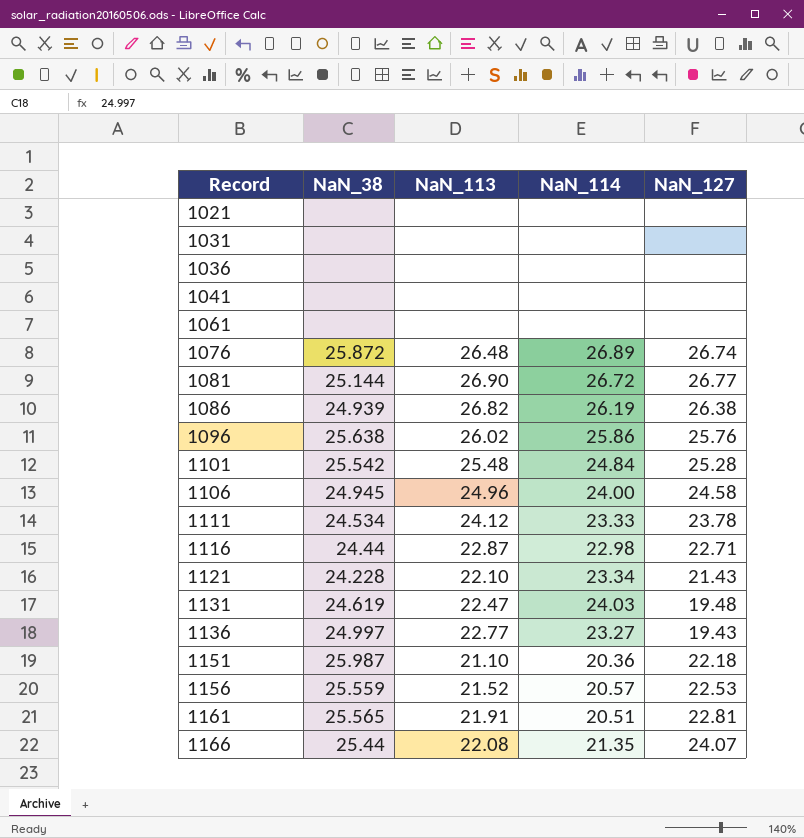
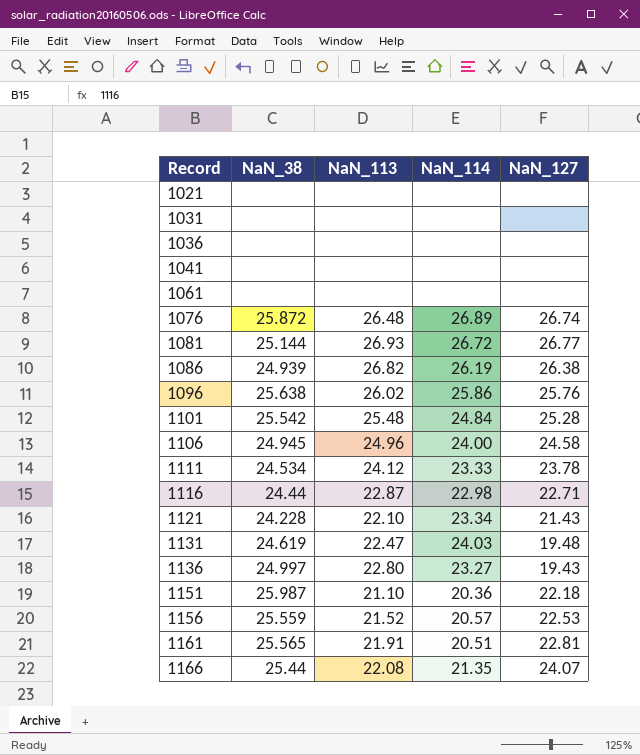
1081 | NaN_113: 26.90 -> 26.93
1136 | NaN_113: 22.77 -> 22.80

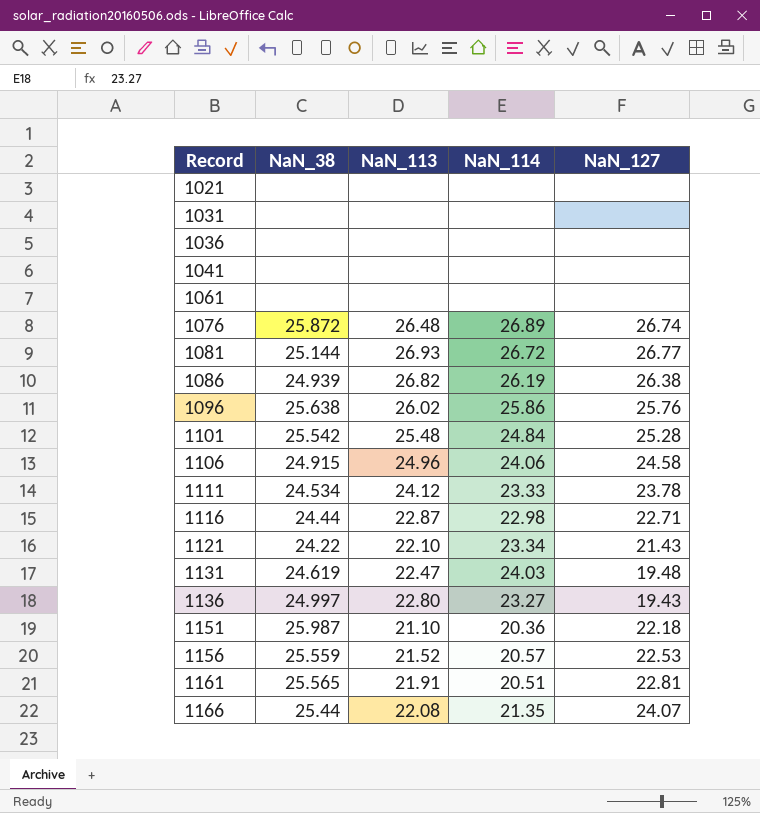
1106 | NaN_38: 24.945 -> 24.915
1106 | NaN_114: 24.00 -> 24.06
1121 | NaN_38: 24.228 -> 24.22

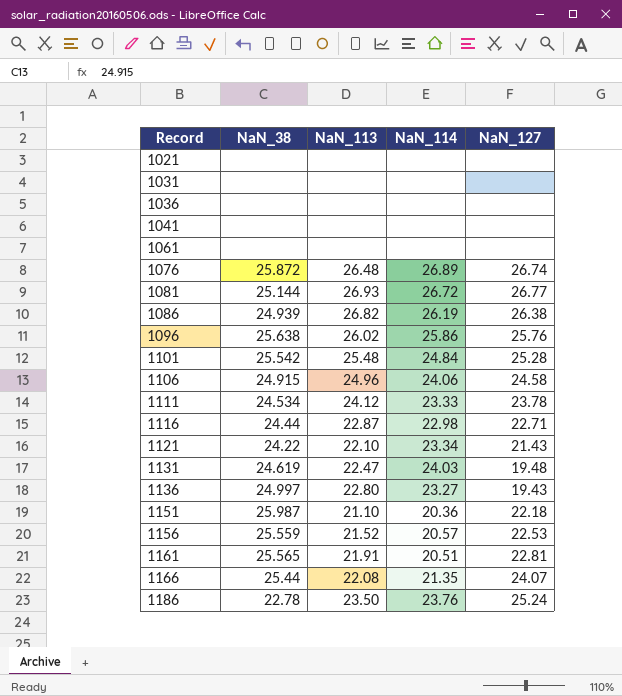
row 1186: none -> 22.78 | 23.50 | 23.76 | 25.24

